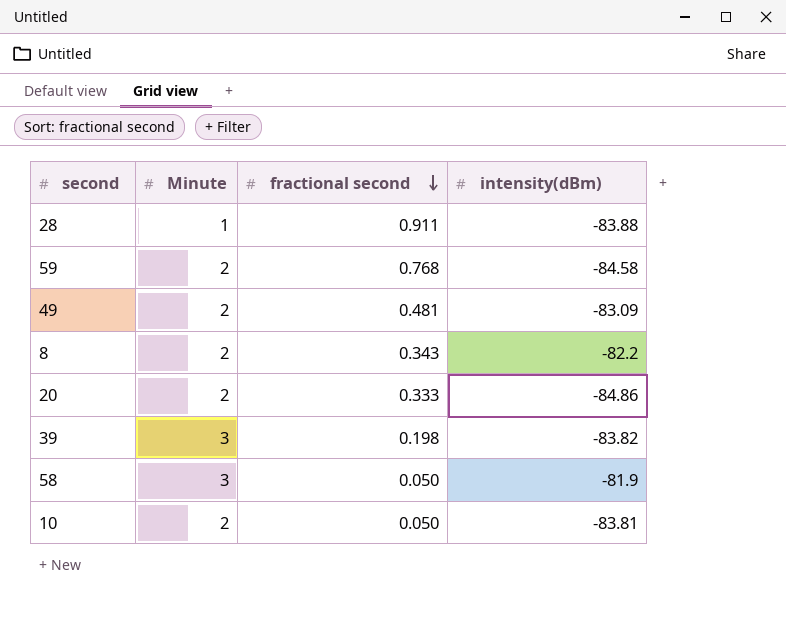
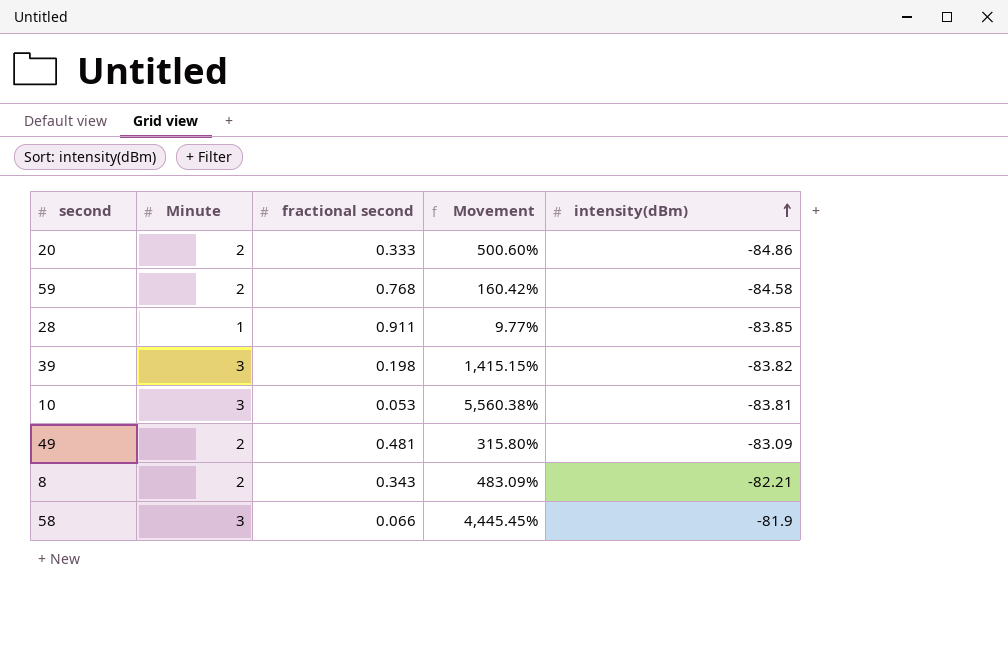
row order: fractional second descending -> intensity(dBm) ascending
column Movement | formula: none -> ([Minute] - [fractional second]) / [fractional second]
28 | intensity(dBm): -83.88 -> -83.85
10 | Minute: 2 -> 3
10 | fractional second: 0.050 -> 0.053
8 | intensity(dBm): -82.2 -> -82.21
58 | fractional second: 0.050 -> 0.066

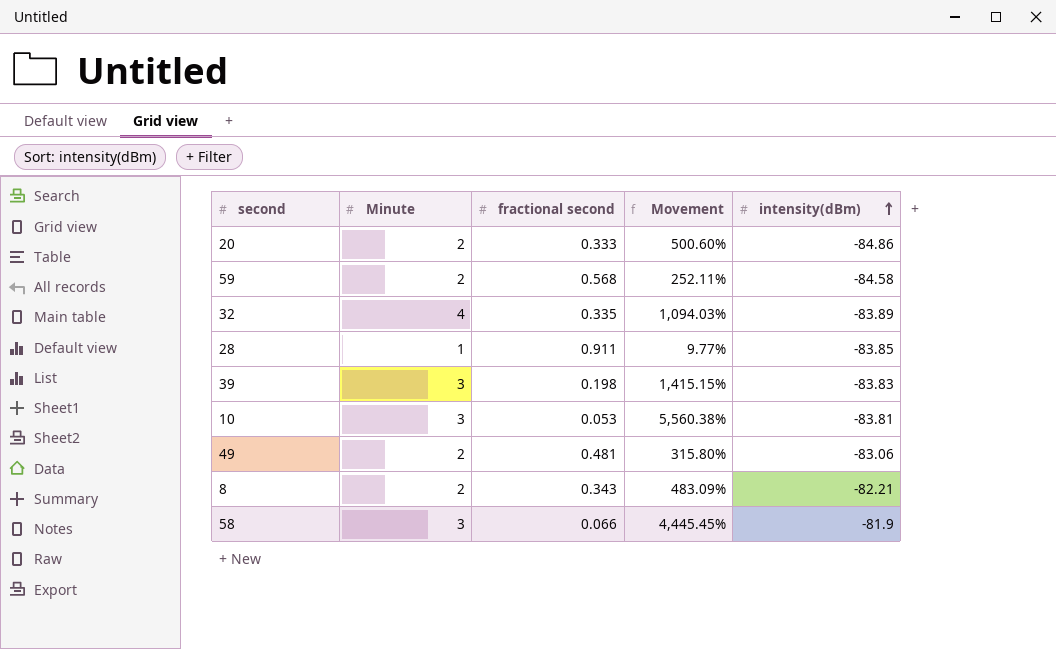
59 | fractional second: 0.768 -> 0.568
59 | Movement: 160.42% -> 252.11%
row 32: none -> 4 | 0.335 | 1,094.03% | -83.89
39 | intensity(dBm): -83.82 -> -83.83
49 | intensity(dBm): -83.09 -> -83.06

